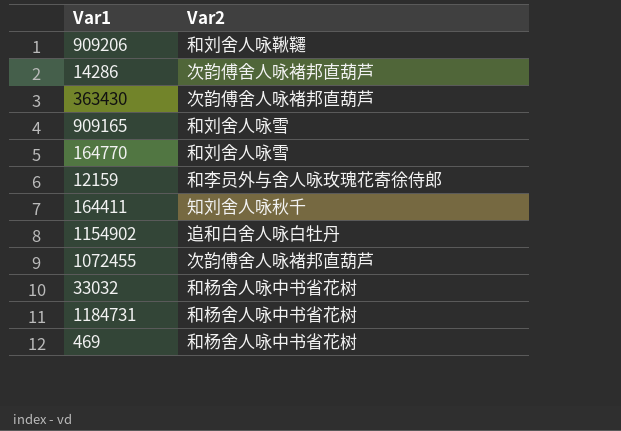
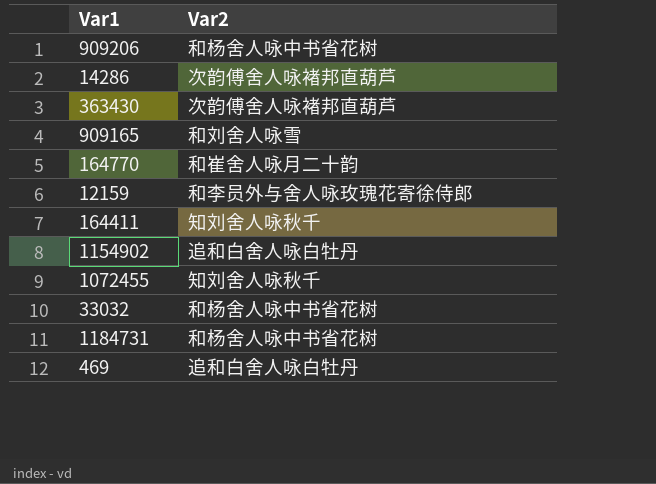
909206 | Var2: 和刘舍人咏鞦韆 -> 和杨舍人咏中书省花树
164770 | Var2: 和刘舍人咏雪 -> 和崔舍人咏月二十韵
1072455 | Var2: 次韵傅舍人咏褚邦直葫芦 -> 知刘舍人咏秋千
469 | Var2: 和杨舍人咏中书省花树 -> 追和白舍人咏白牡丹

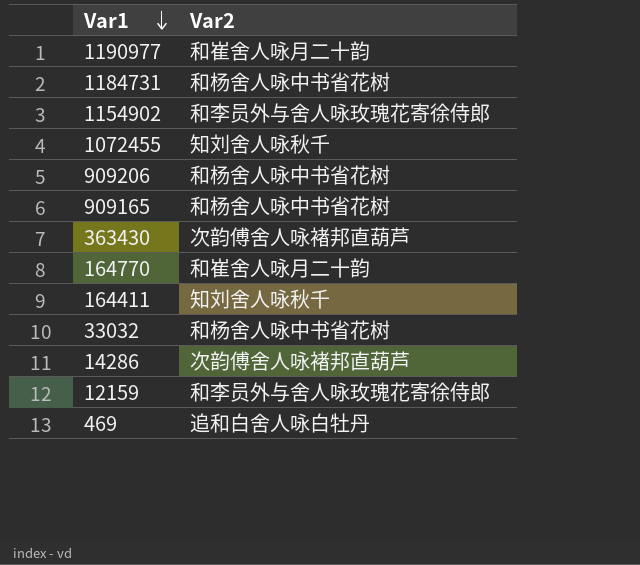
row order: none -> Var1 descending
row 1190977: none -> 和崔舍人咏月二十韵
1154902 | Var2: 追和白舍人咏白牡丹 -> 和李员外与舍人咏玫瑰花寄徐侍郎
909165 | Var2: 和刘舍人咏雪 -> 和杨舍人咏中书省花树

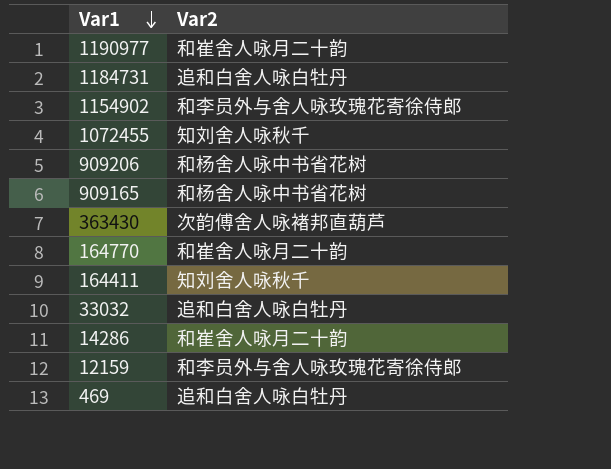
1184731 | Var2: 和杨舍人咏中书省花树 -> 追和白舍人咏白牡丹
33032 | Var2: 和杨舍人咏中书省花树 -> 追和白舍人咏白牡丹
14286 | Var2: 次韵傅舍人咏褚邦直葫芦 -> 和崔舍人咏月二十韵

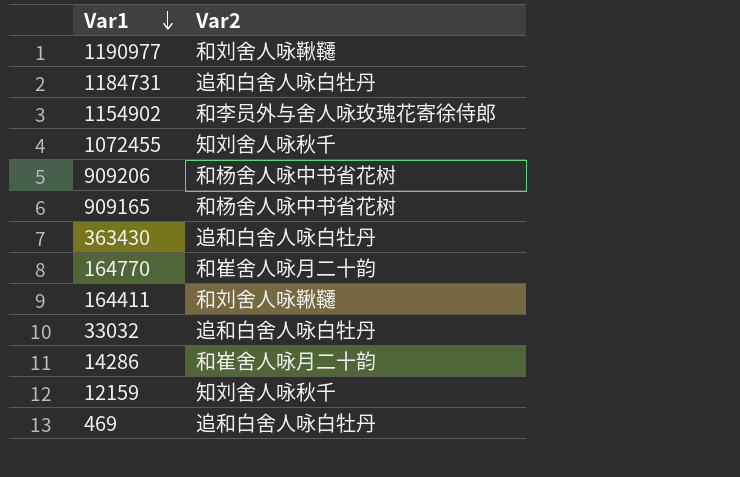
1190977 | Var2: 和崔舍人咏月二十韵 -> 和刘舍人咏鞦韆
363430 | Var2: 次韵傅舍人咏褚邦直葫芦 -> 追和白舍人咏白牡丹
164411 | Var2: 知刘舍人咏秋千 -> 和刘舍人咏鞦韆
12159 | Var2: 和李员外与舍人咏玫瑰花寄徐侍郎 -> 知刘舍人咏秋千

